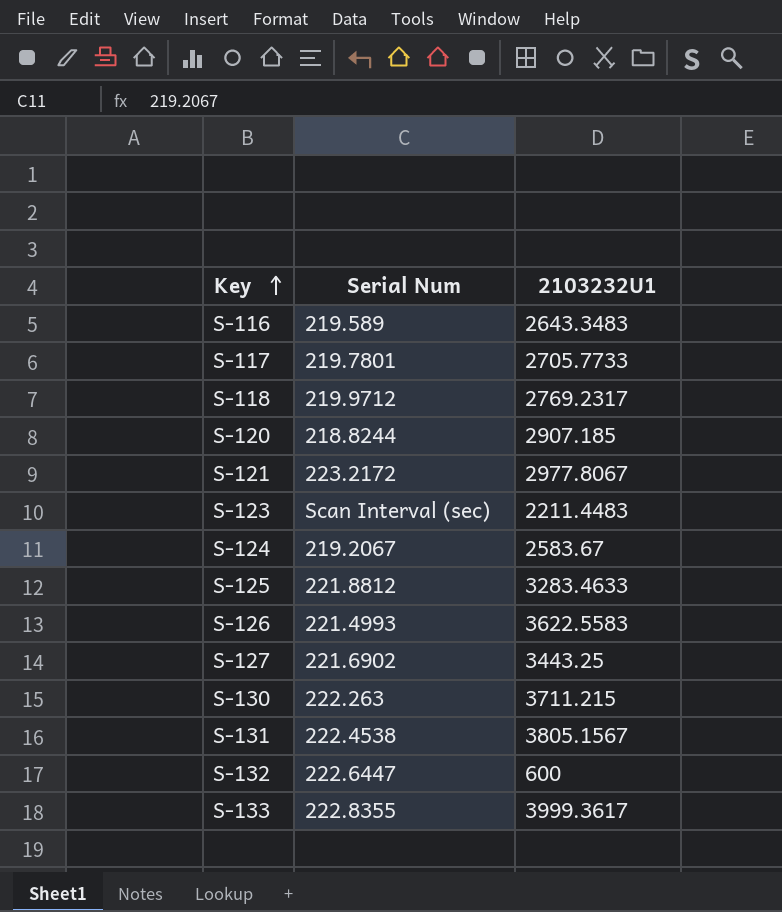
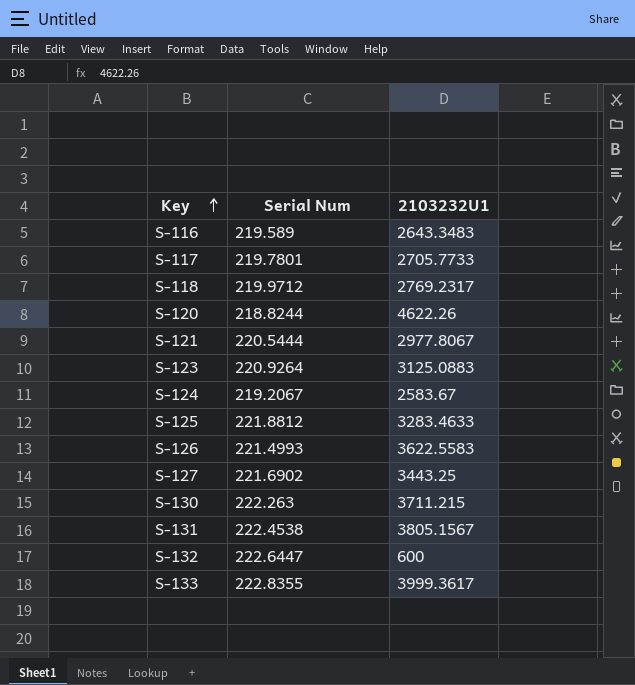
S-120 | 2103232U1: 2907.185 -> 4622.26
S-121 | Serial Num: 223.2172 -> 220.5444
S-123 | Serial Num: Scan Interval (sec) -> 220.9264
S-123 | 2103232U1: 2211.4483 -> 3125.0883

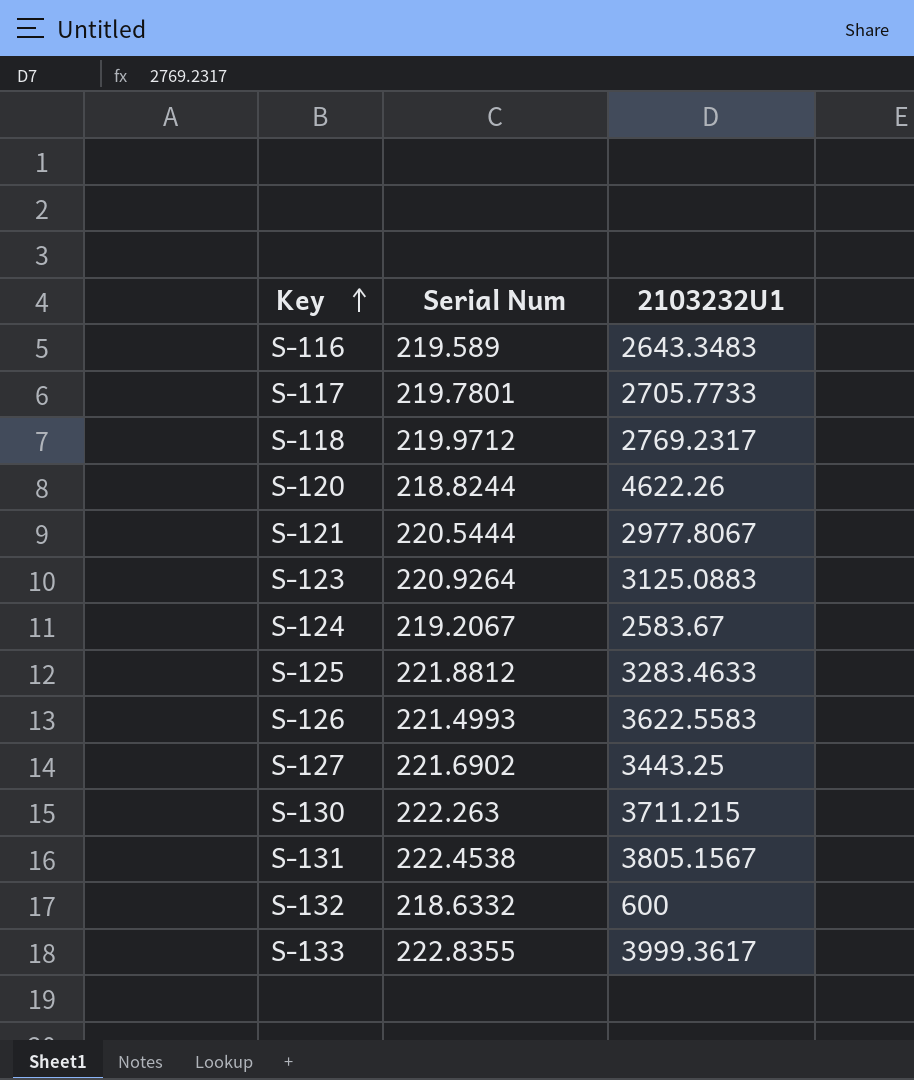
S-132 | Serial Num: 222.6447 -> 218.6332

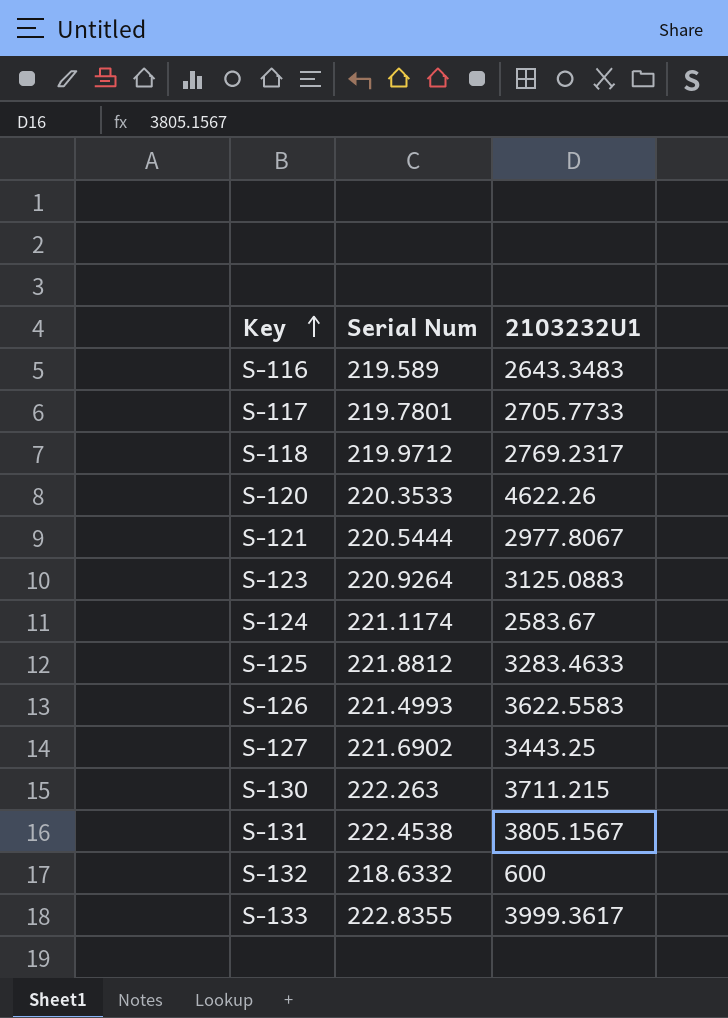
S-120 | Serial Num: 218.8244 -> 220.3533
S-124 | Serial Num: 219.2067 -> 221.1174

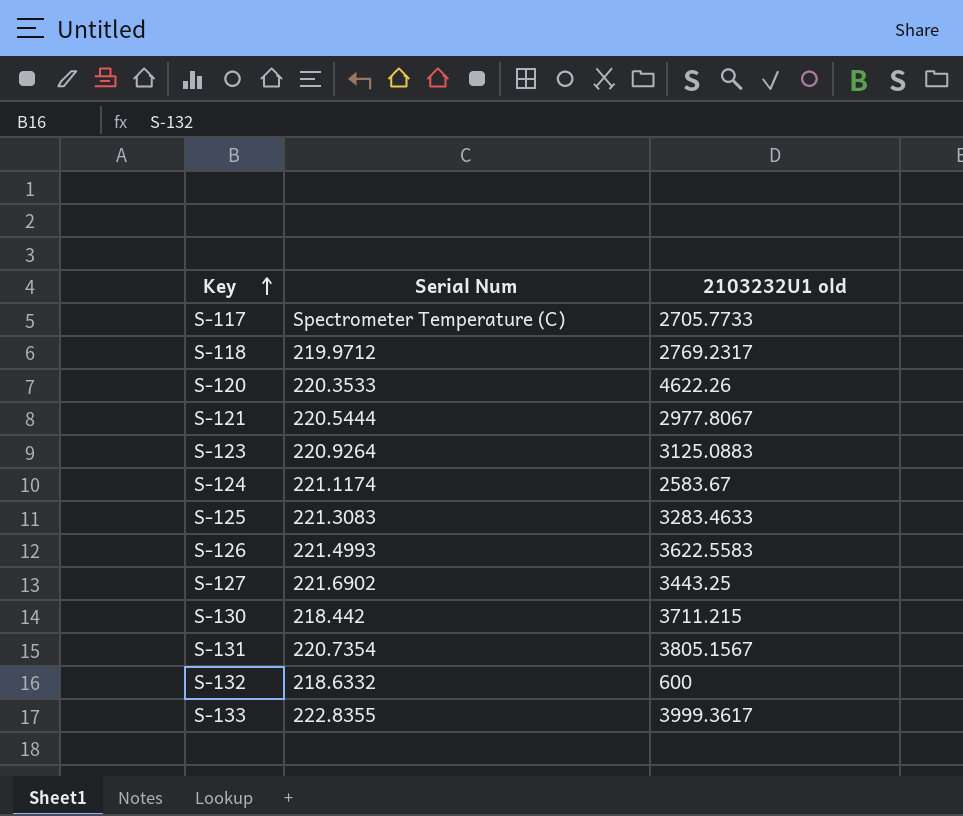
column name: 2103232U1 -> 2103232U1 old
row S-116: 219.589 | 2643.3483 -> none
S-117 | Serial Num: 219.7801 -> Spectrometer Temperature (C)
S-125 | Serial Num: 221.8812 -> 221.3083
S-130 | Serial Num: 222.263 -> 218.442
S-131 | Serial Num: 222.4538 -> 220.7354

